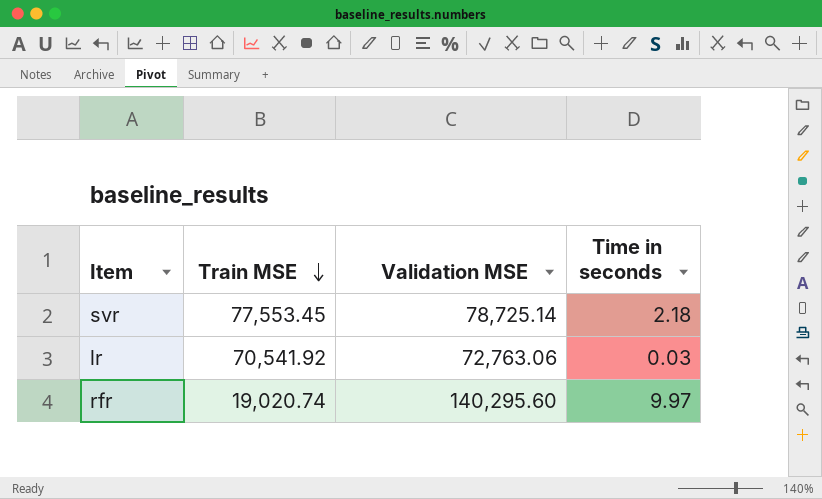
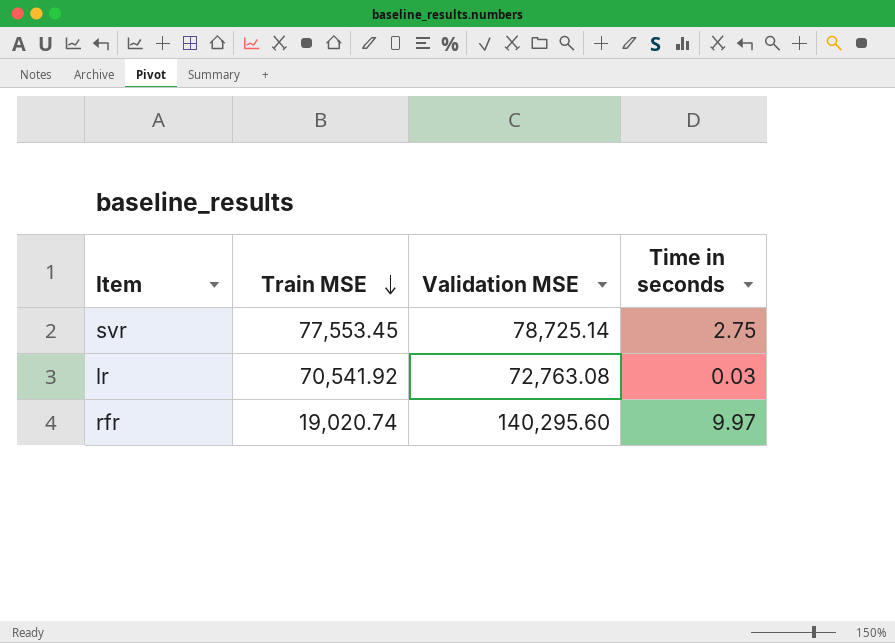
svr | Time in seconds: 2.18 -> 2.75
lr | Validation MSE: 72,763.06 -> 72,763.08

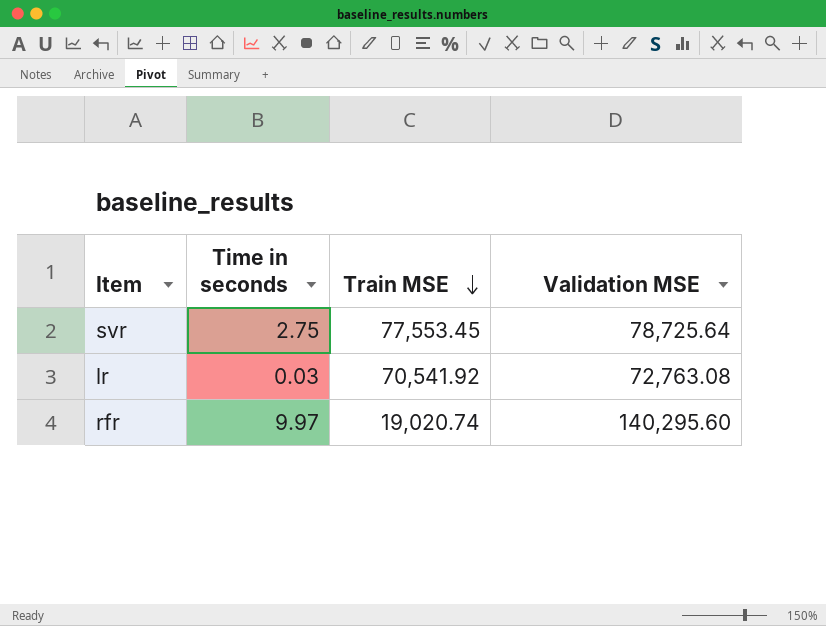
column Time in seconds | position: 4 -> 2
svr | Validation MSE: 78,725.14 -> 78,725.64

